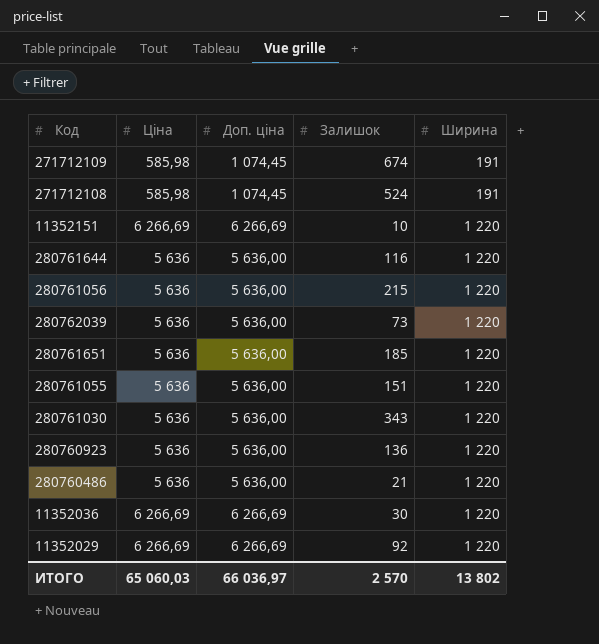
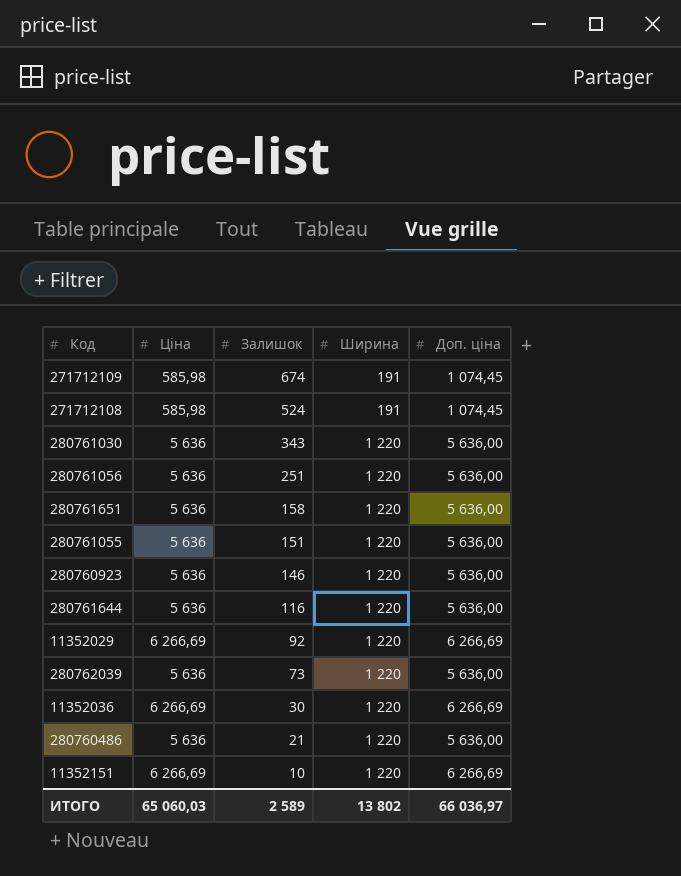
row order: Ширина ascending -> Залишок descending
column Доп. ціна | position: 3 -> 5
280761056 | Залишок: 215 -> 251
280761651 | Залишок: 185 -> 158
280760923 | Залишок: 136 -> 146
ИТОГО | Залишок: 2 570 -> 2 589

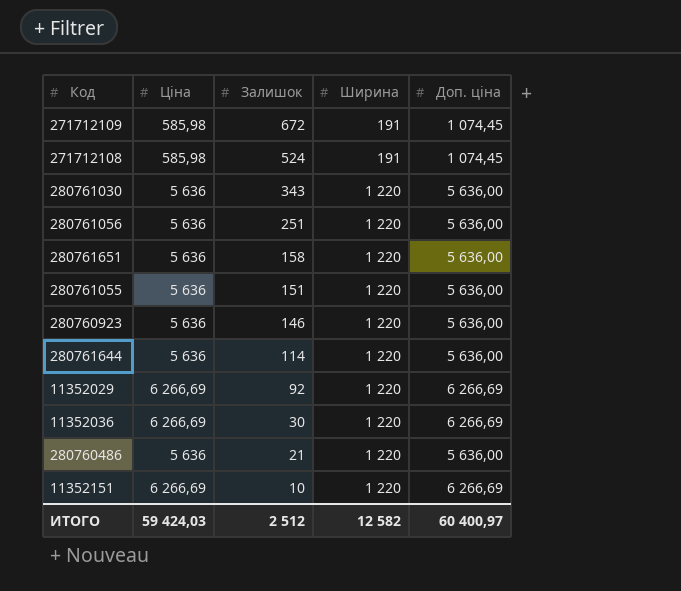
row 280762039: 5 636 | 73 | 1 220 | 5 636,00 -> none
271712109 | Залишок: 674 -> 672
280761644 | Залишок: 116 -> 114
ИТОГО | Ціна: 65 060,03 -> 59 424,03
ИТОГО | Залишок: 2 589 -> 2 512
ИТОГО | Ширина: 13 802 -> 12 582
ИТОГО | Доп. ціна: 66 036,97 -> 60 400,97

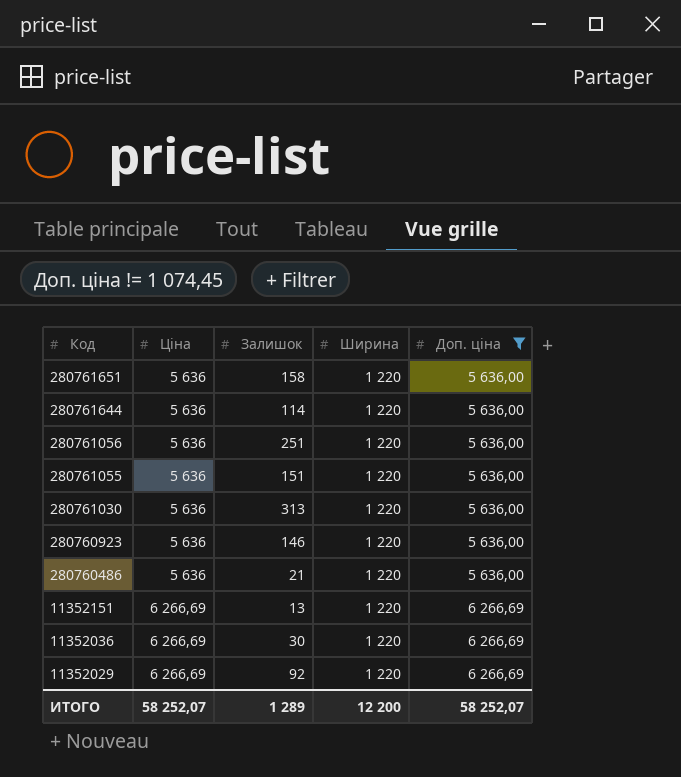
filter: none -> Доп. ціна != 1 074,45
row order: Залишок descending -> Код descending
280761030 | Залишок: 343 -> 313
11352151 | Залишок: 10 -> 13
ИТОГО | Ціна: 59 424,03 -> 58 252,07
ИТОГО | Залишок: 2 512 -> 1 289
ИТОГО | Ширина: 12 582 -> 12 200
ИТОГО | Доп. ціна: 60 400,97 -> 58 252,07

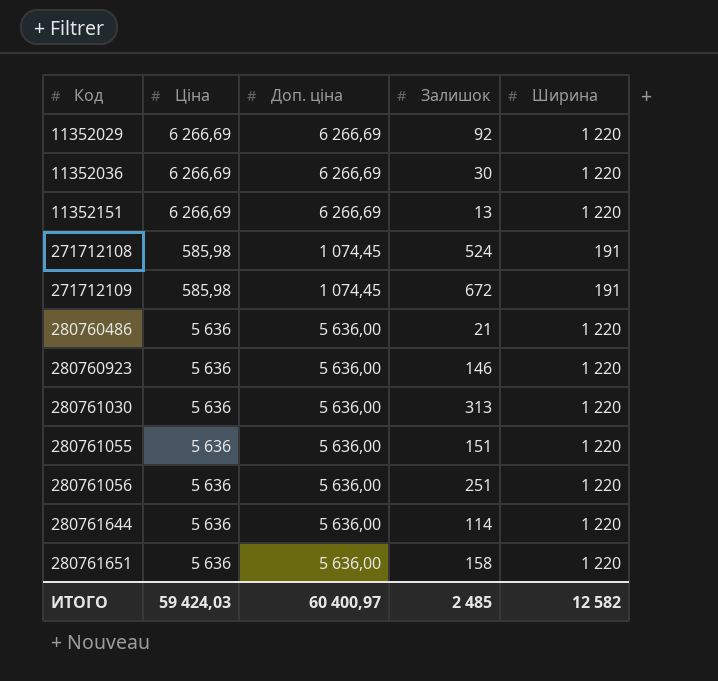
filter: Доп. ціна != 1 074,45 -> none
row order: Код descending -> Код ascending
column Доп. ціна | position: 5 -> 3
ИТОГО | Ціна: 58 252,07 -> 59 424,03
ИТОГО | Доп. ціна: 58 252,07 -> 60 400,97
ИТОГО | Залишок: 1 289 -> 2 485
ИТОГО | Ширина: 12 200 -> 12 582

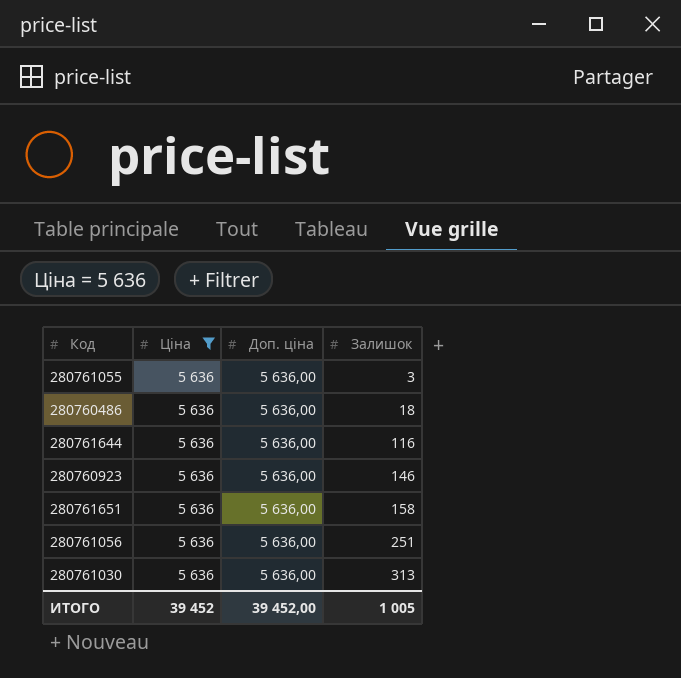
filter: none -> Ціна = 5 636
row order: Код ascending -> Залишок ascending
column Ширина | position: 5 -> none
280761055 | Залишок: 151 -> 3
280760486 | Залишок: 21 -> 18
280761644 | Залишок: 114 -> 116
ИТОГО | Ціна: 59 424,03 -> 39 452
ИТОГО | Доп. ціна: 60 400,97 -> 39 452,00
ИТОГО | Залишок: 2 485 -> 1 005

